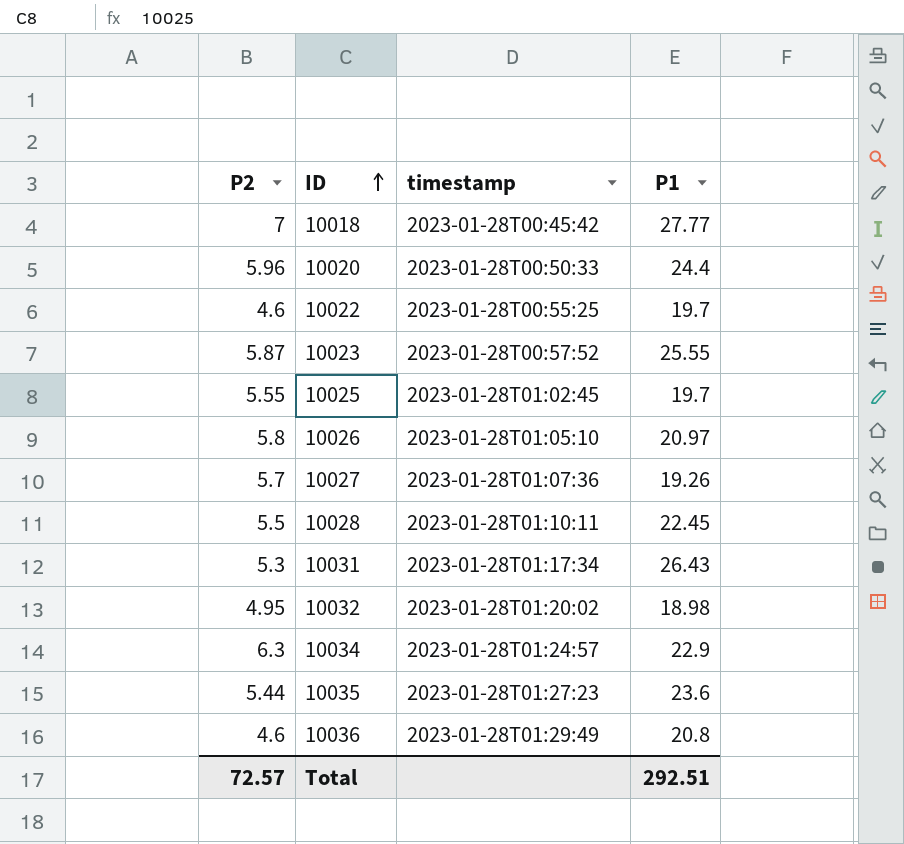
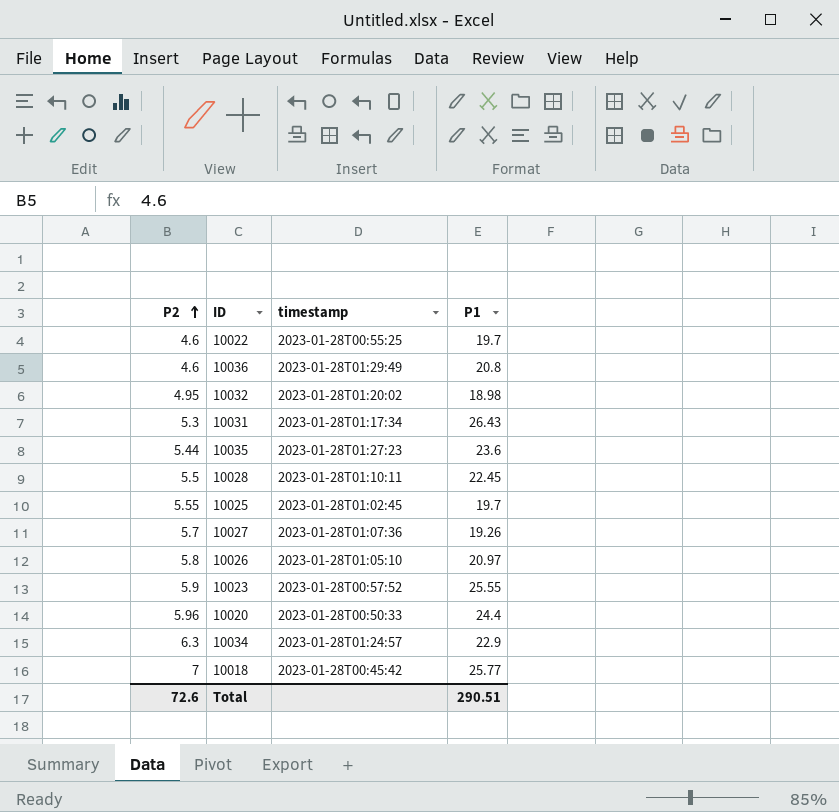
row order: ID ascending -> P2 ascending
10023 | P2: 5.87 -> 5.9
10018 | P1: 27.77 -> 25.77
Total | P2: 72.57 -> 72.6
Total | P1: 292.51 -> 290.51

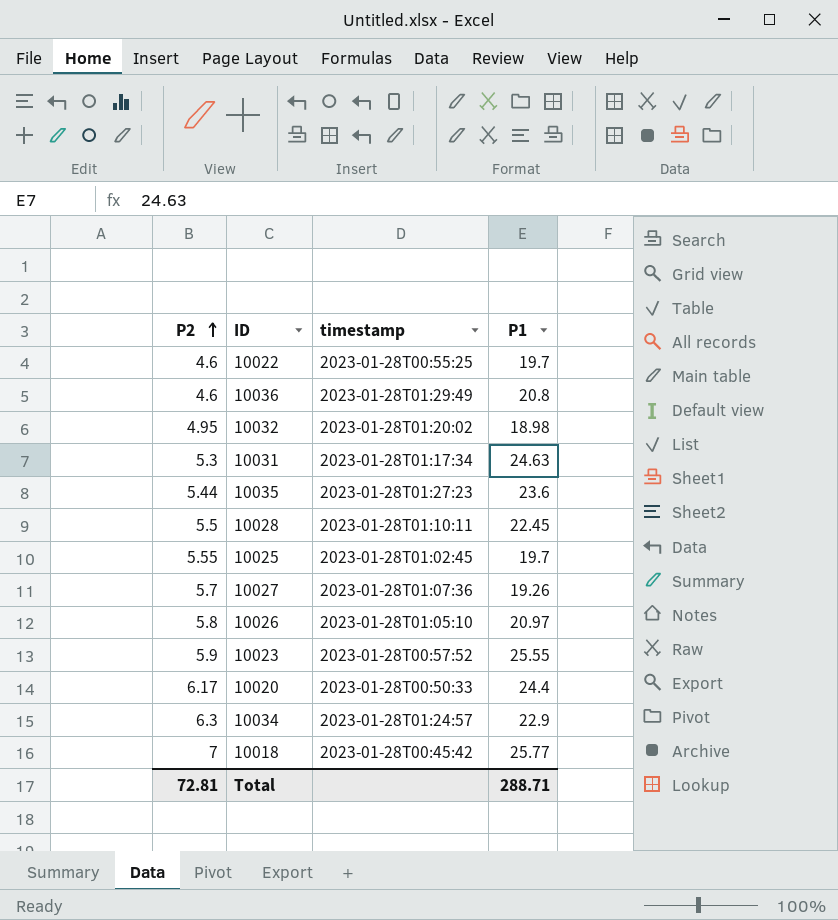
10031 | P1: 26.43 -> 24.63
10020 | P2: 5.96 -> 6.17
Total | P2: 72.6 -> 72.81
Total | P1: 290.51 -> 288.71

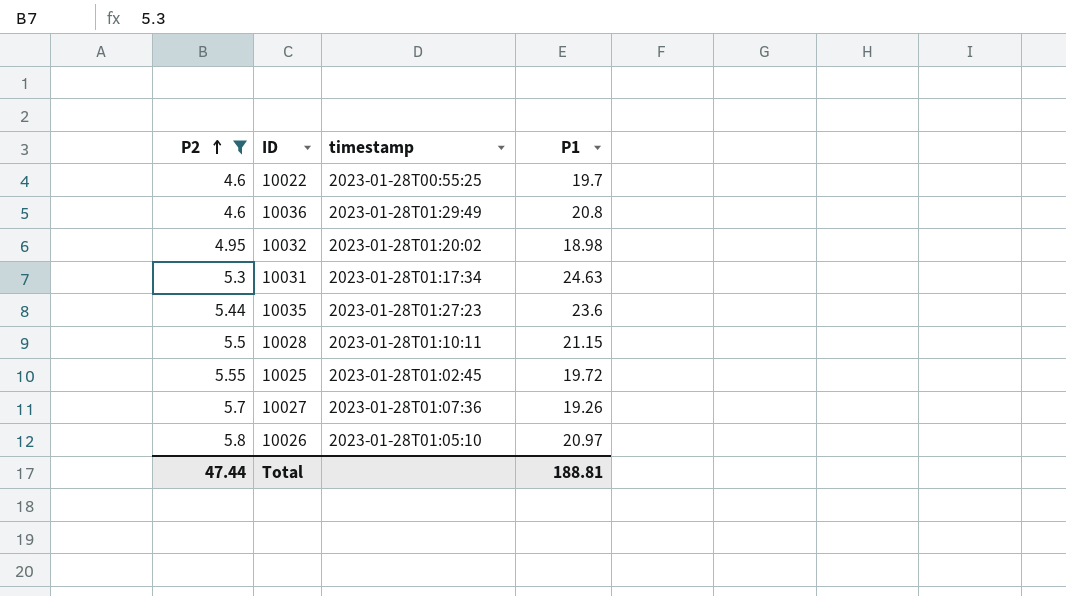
filter: none -> P2 <= 5.8
10028 | P1: 22.45 -> 21.15
10025 | P1: 19.7 -> 19.72
Total | P2: 72.81 -> 47.44
Total | P1: 288.71 -> 188.81

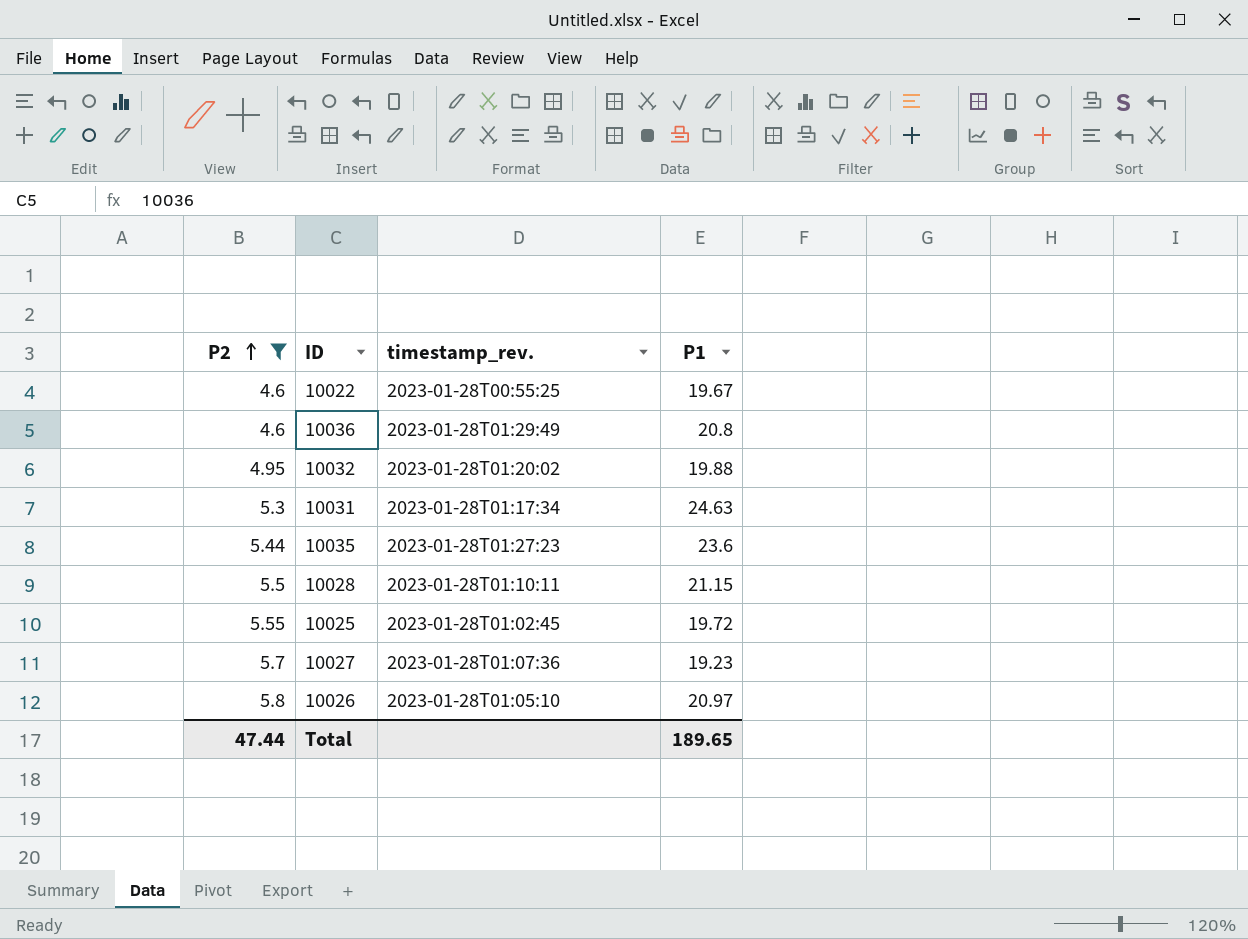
column name: timestamp -> timestamp_rev.
10022 | P1: 19.7 -> 19.67
10032 | P1: 18.98 -> 19.88
10027 | P1: 19.26 -> 19.23
Total | P1: 188.81 -> 189.65

